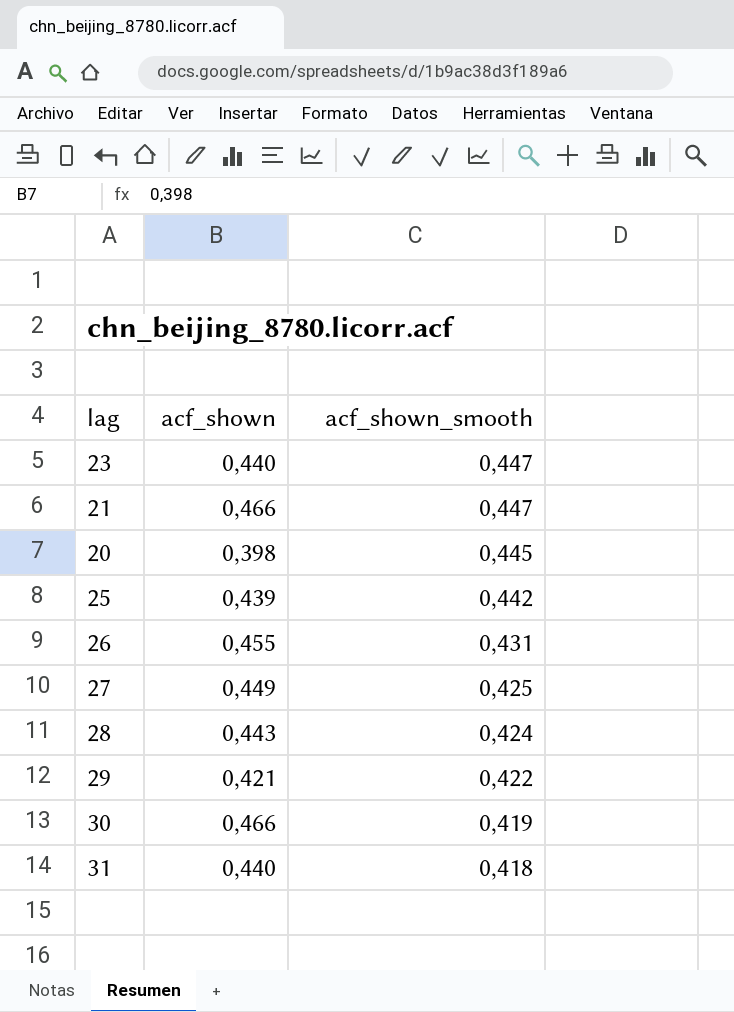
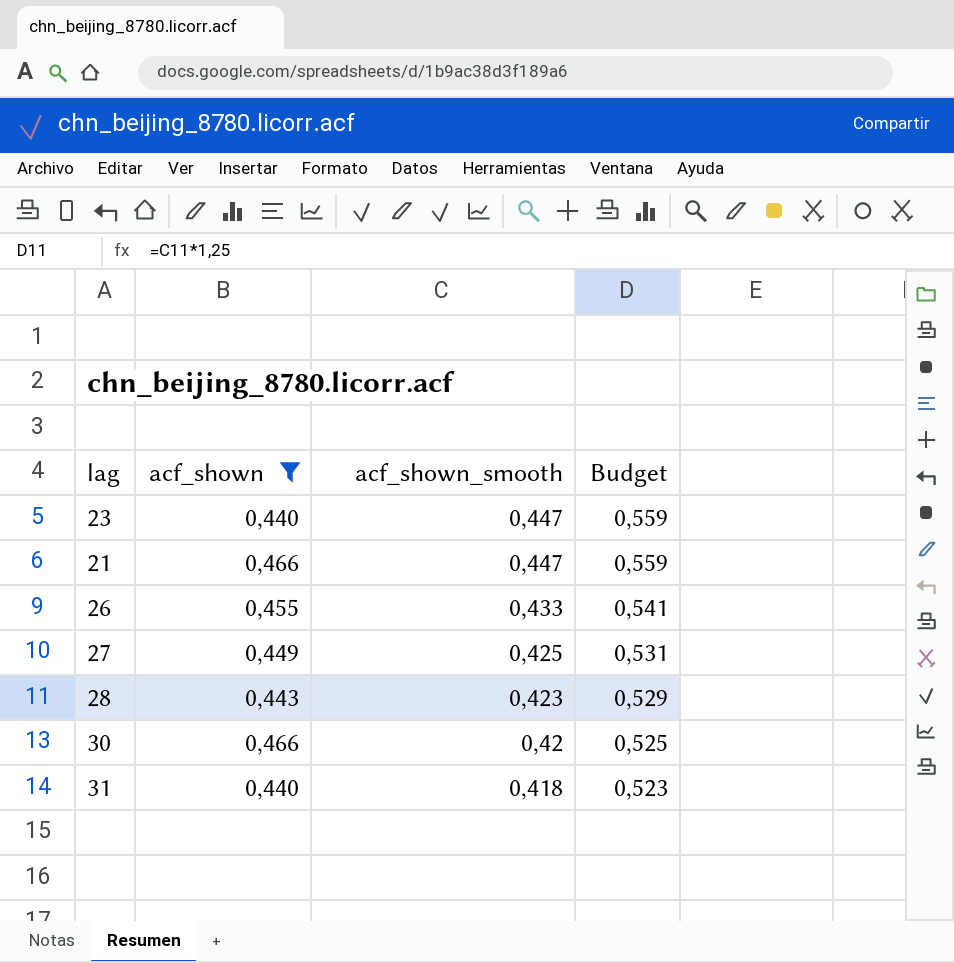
filter: none -> acf_shown >= 0,440
column Budget | formula: none -> [acf_shown_smooth] * 1,25
26 | acf_shown_smooth: 0,431 -> 0,433
28 | acf_shown_smooth: 0,424 -> 0,423
30 | acf_shown_smooth: 0,419 -> 0,42

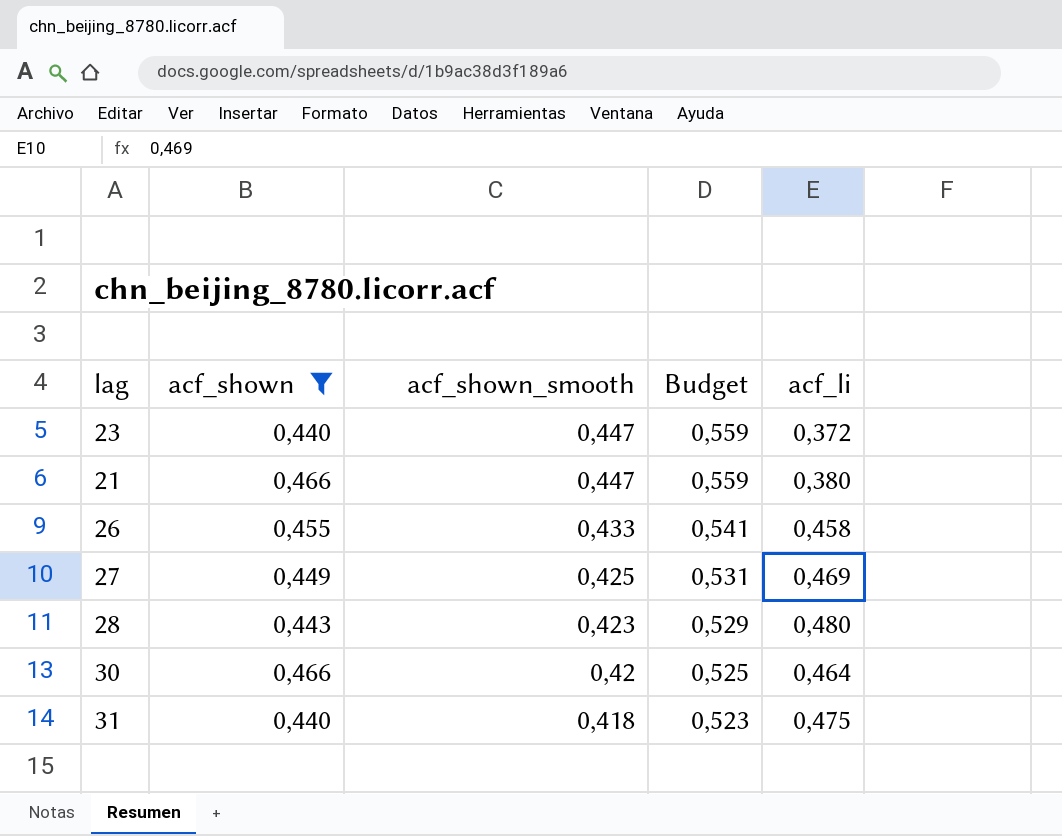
column acf_li | position: none -> 5

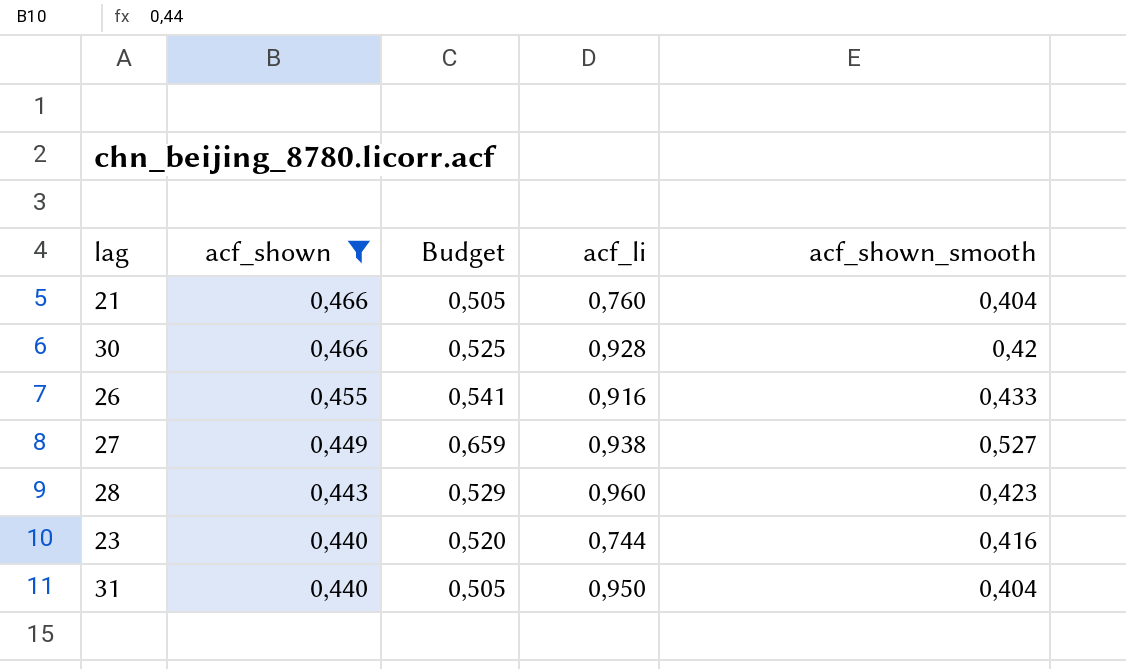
row order: acf_shown_smooth descending -> acf_shown descending
column acf_shown_smooth | position: 3 -> 5
21 | Budget: 0,559 -> 0,505
21 | acf_li: 0,380 -> 0,760
21 | acf_shown_smooth: 0,447 -> 0,404
30 | acf_li: 0,464 -> 0,928
26 | acf_li: 0,458 -> 0,916
27 | Budget: 0,531 -> 0,659
27 | acf_li: 0,469 -> 0,938
27 | acf_shown_smooth: 0,425 -> 0,527
28 | acf_li: 0,480 -> 0,960
23 | Budget: 0,559 -> 0,520
23 | acf_li: 0,372 -> 0,744
23 | acf_shown_smooth: 0,447 -> 0,416
31 | Budget: 0,523 -> 0,505
31 | acf_li: 0,475 -> 0,950
31 | acf_shown_smooth: 0,418 -> 0,404

